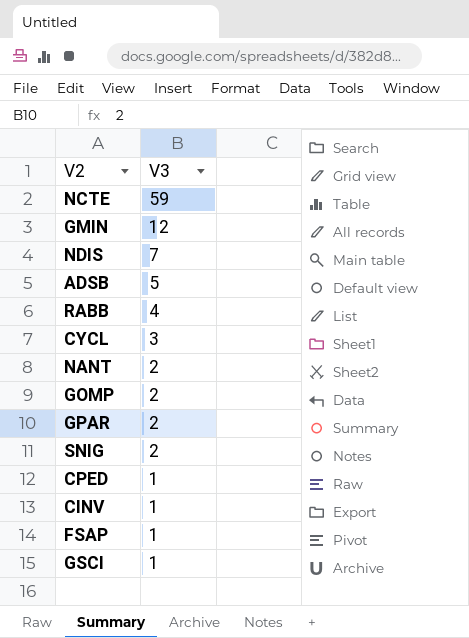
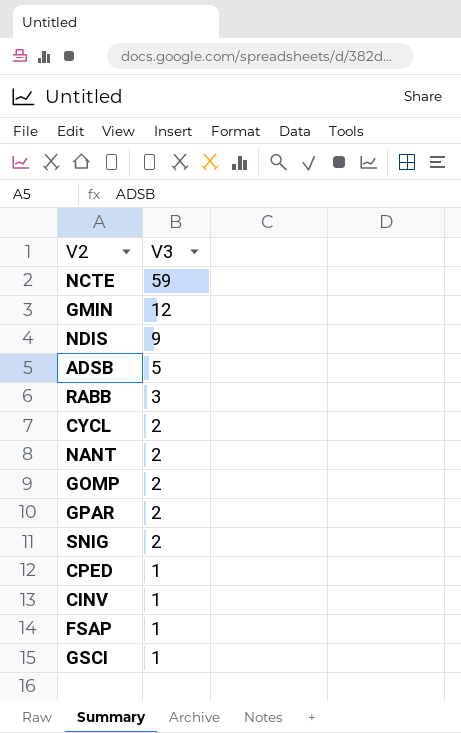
NDIS | V3: 7 -> 9
RABB | V3: 4 -> 3
CYCL | V3: 3 -> 2

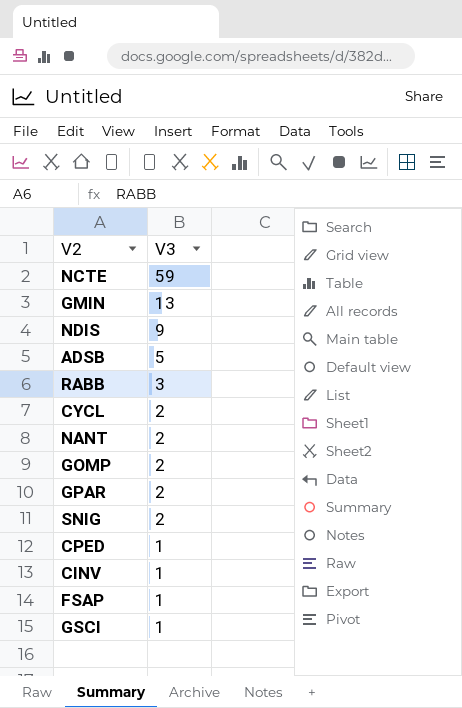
GMIN | V3: 12 -> 13

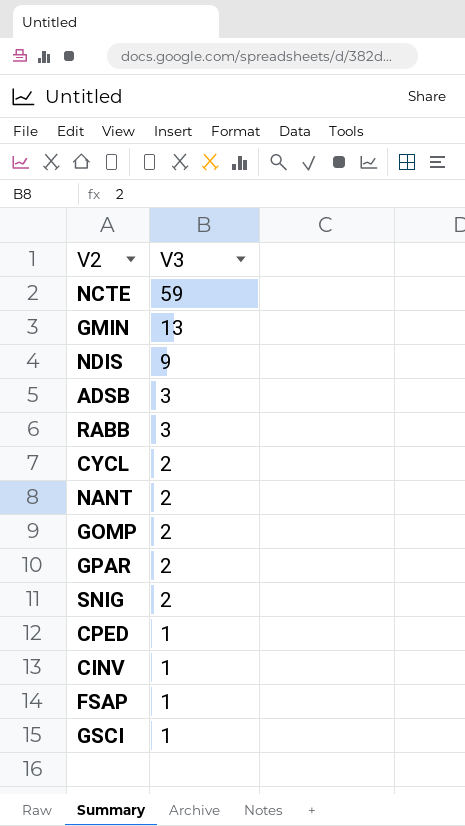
ADSB | V3: 5 -> 3

